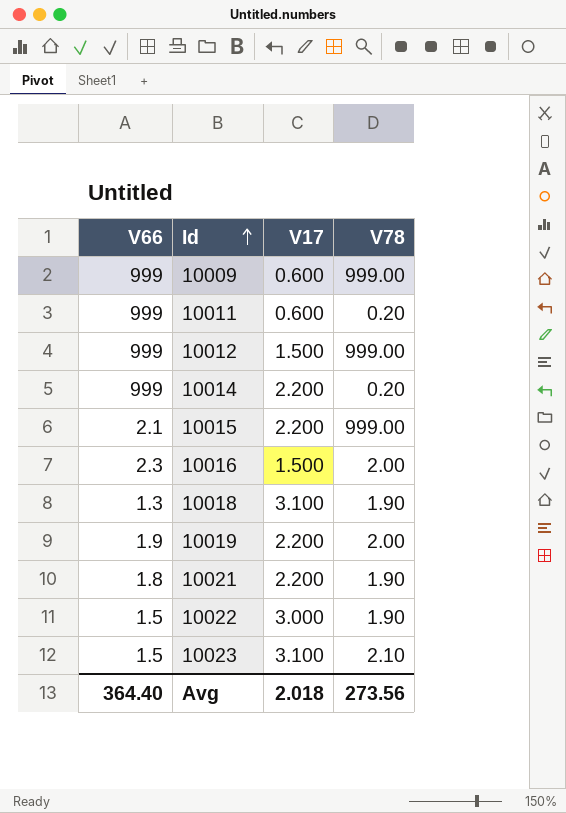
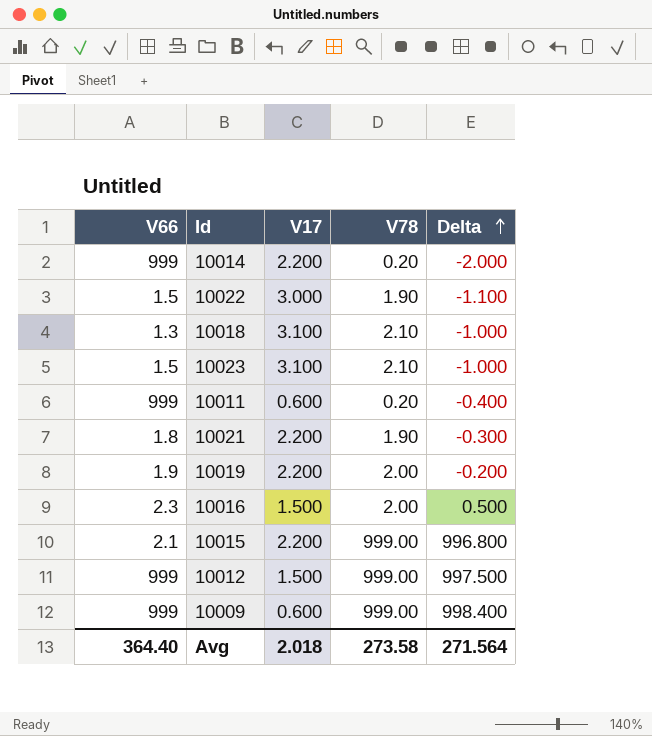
row order: Id ascending -> Delta ascending
column Delta | formula: none -> [V78] - [V17]
10018 | V78: 1.90 -> 2.10
Avg | V78: 273.56 -> 273.58

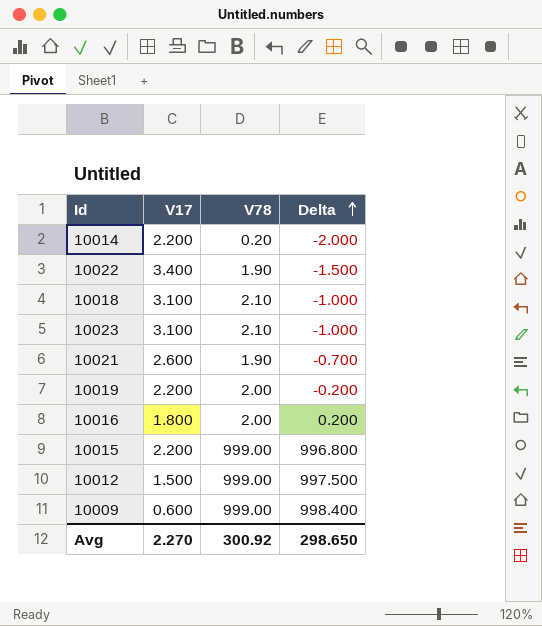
column V66 | position: 1 -> none
row 10011: 999 | 0.600 | 0.20 | -0.400 -> none
10022 | V17: 3.000 -> 3.400
10022 | Delta: -1.100 -> -1.500
10021 | V17: 2.200 -> 2.600
10021 | Delta: -0.300 -> -0.700
10016 | V17: 1.500 -> 1.800
10016 | Delta: 0.500 -> 0.200
Avg | V17: 2.018 -> 2.270
Avg | V78: 273.58 -> 300.92
Avg | Delta: 271.564 -> 298.650

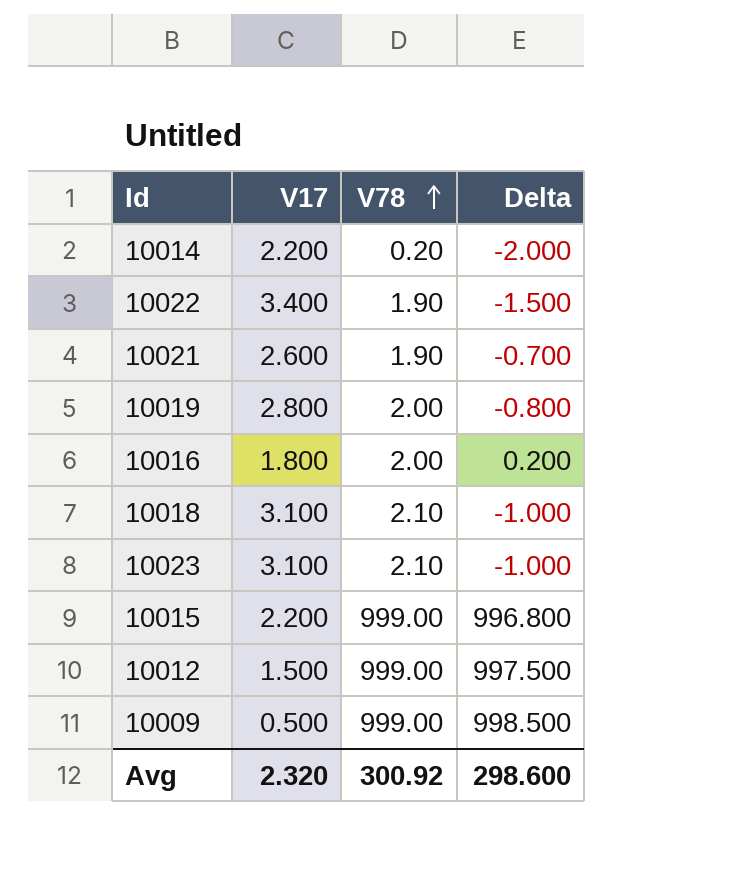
row order: Delta ascending -> V78 ascending
10019 | V17: 2.200 -> 2.800
10019 | Delta: -0.200 -> -0.800
10009 | V17: 0.600 -> 0.500
10009 | Delta: 998.400 -> 998.500
Avg | V17: 2.270 -> 2.320
Avg | Delta: 298.650 -> 298.600

